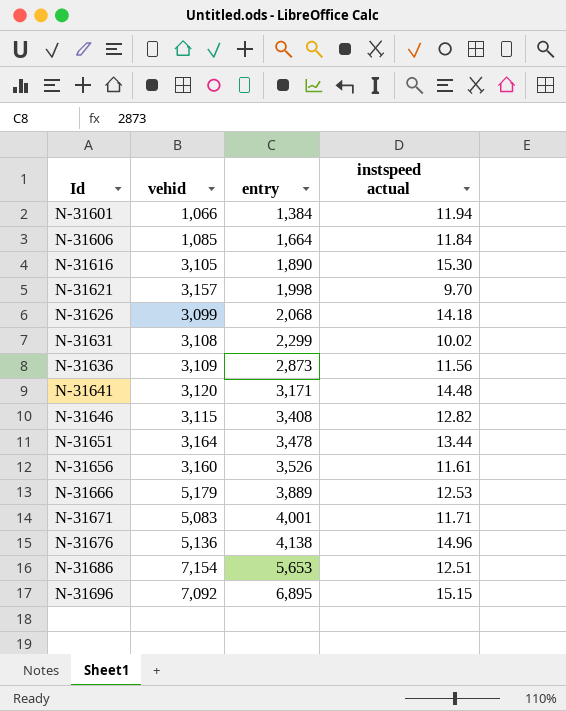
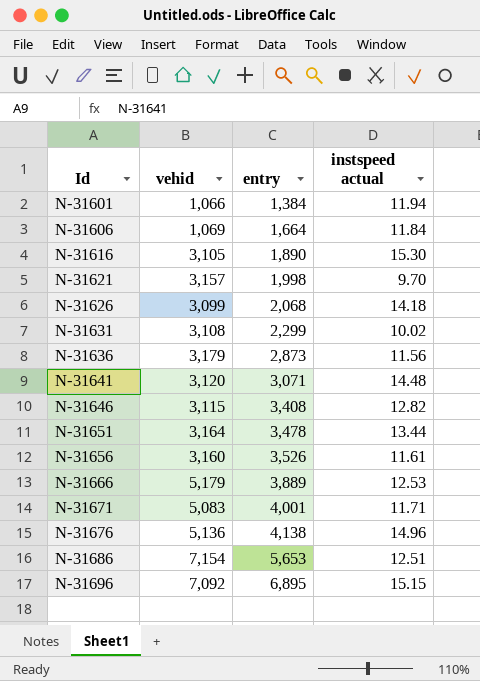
N-31606 | vehid: 1,085 -> 1,069
N-31636 | vehid: 3,109 -> 3,179
N-31641 | entry: 3,171 -> 3,071

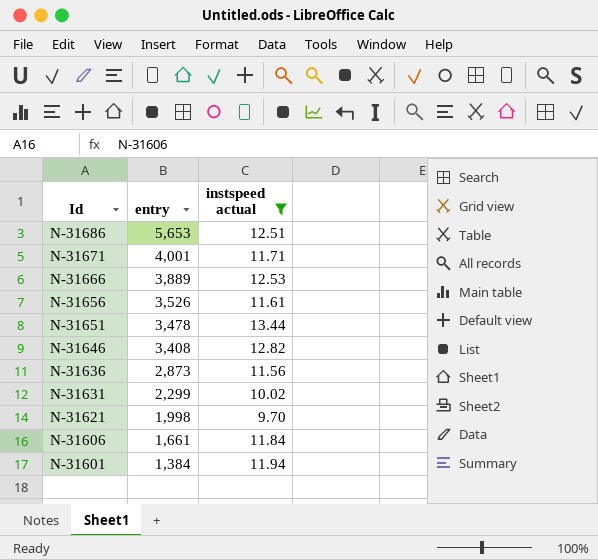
filter: none -> instspeed actual <= 13.44
row order: Id ascending -> Id descending
column vehid | position: 2 -> none
N-31606 | entry: 1,664 -> 1,661

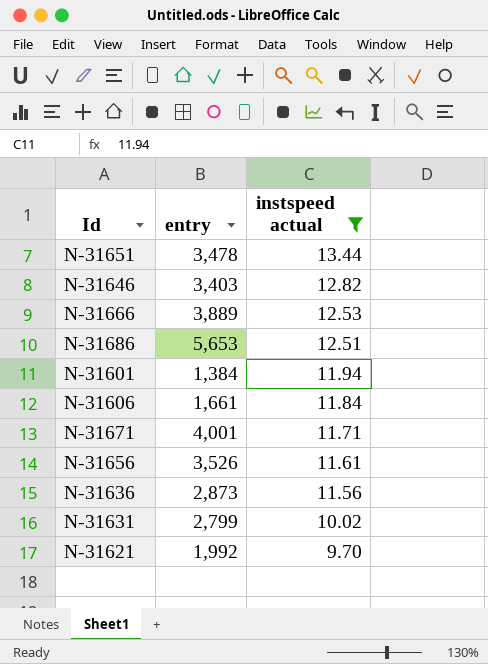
row order: Id descending -> instspeed actual descending
N-31646 | entry: 3,408 -> 3,403
N-31631 | entry: 2,299 -> 2,799
N-31621 | entry: 1,998 -> 1,992

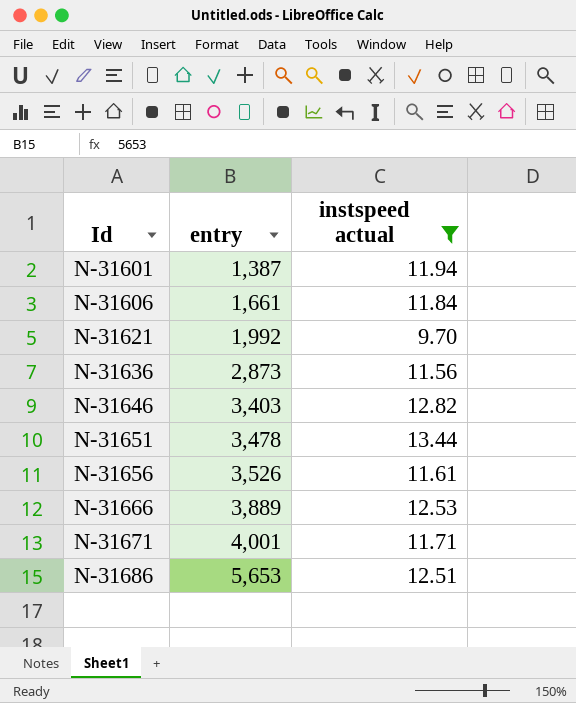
row order: instspeed actual descending -> Id ascending
row N-31631: 2,799 | 10.02 -> none
N-31601 | entry: 1,384 -> 1,387

